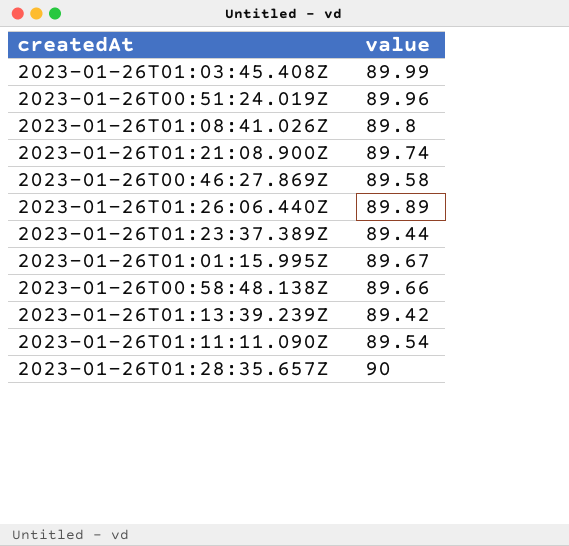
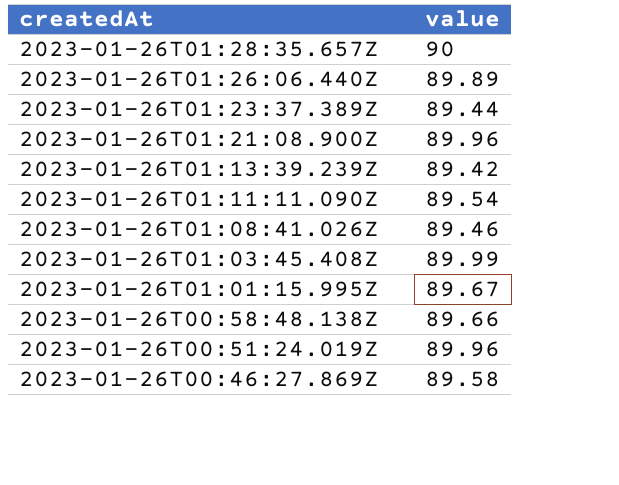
row order: none -> createdAt descending
2023-01-26T01:21:08.900Z | value: 89.74 -> 89.96
2023-01-26T01:08:41.026Z | value: 89.8 -> 89.46

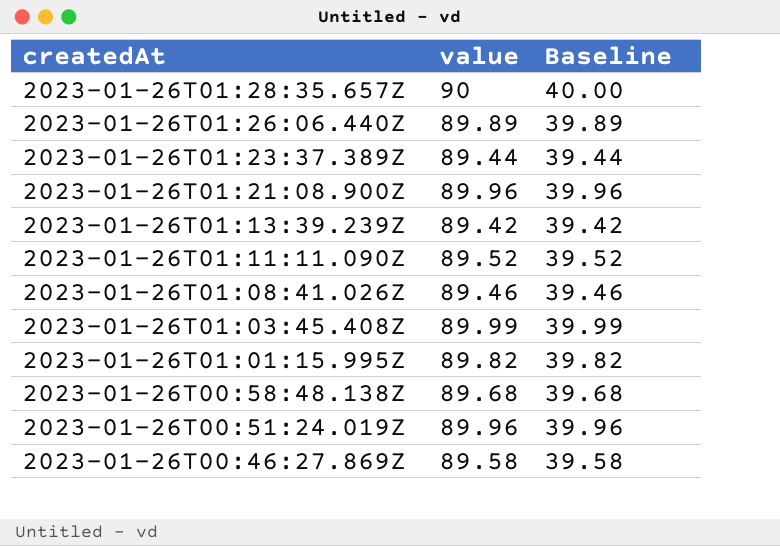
column Baseline | formula: none -> [value] - 50
2023-01-26T01:11:11.090Z | value: 89.54 -> 89.52
2023-01-26T01:01:15.995Z | value: 89.67 -> 89.82
2023-01-26T00:58:48.138Z | value: 89.66 -> 89.68

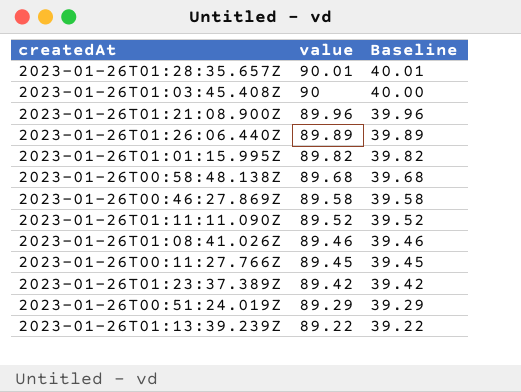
row order: createdAt descending -> value descending
2023-01-26T01:28:35.657Z | value: 90 -> 90.01
2023-01-26T01:28:35.657Z | Baseline: 40.00 -> 40.01
2023-01-26T01:03:45.408Z | value: 89.99 -> 90
2023-01-26T01:03:45.408Z | Baseline: 39.99 -> 40.00
row 2023-01-26T00:11:27.766Z: none -> 89.45 | 39.45
2023-01-26T01:23:37.389Z | value: 89.44 -> 89.42
2023-01-26T01:23:37.389Z | Baseline: 39.44 -> 39.42
2023-01-26T00:51:24.019Z | value: 89.96 -> 89.29
2023-01-26T00:51:24.019Z | Baseline: 39.96 -> 39.29
2023-01-26T01:13:39.239Z | value: 89.42 -> 89.22
2023-01-26T01:13:39.239Z | Baseline: 39.42 -> 39.22

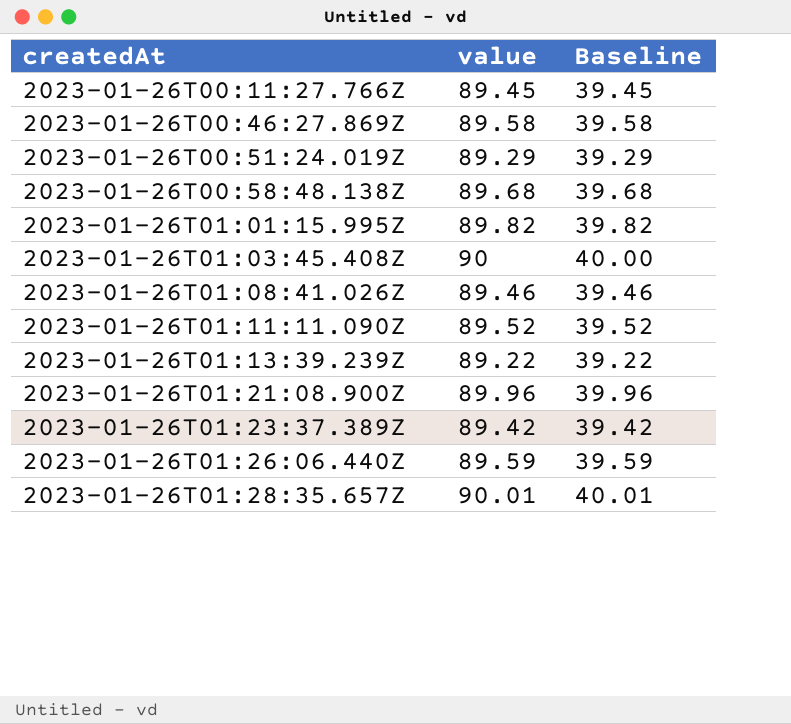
row order: value descending -> createdAt ascending
2023-01-26T01:26:06.440Z | value: 89.89 -> 89.59
2023-01-26T01:26:06.440Z | Baseline: 39.89 -> 39.59

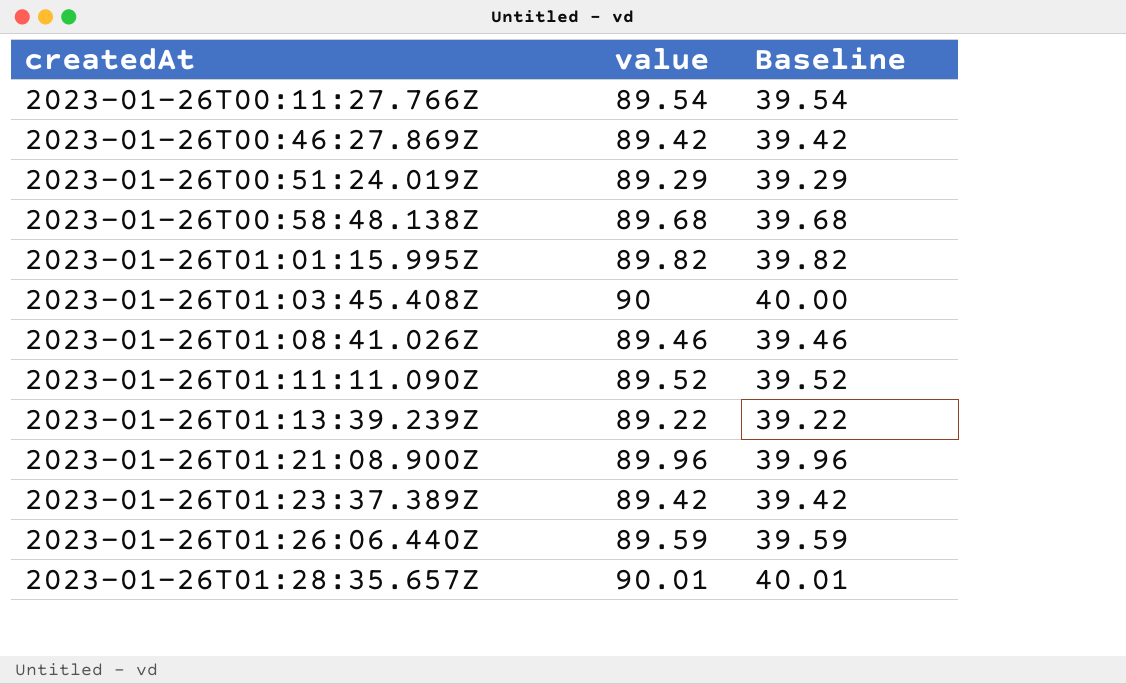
2023-01-26T00:11:27.766Z | value: 89.45 -> 89.54
2023-01-26T00:11:27.766Z | Baseline: 39.45 -> 39.54
2023-01-26T00:46:27.869Z | value: 89.58 -> 89.42
2023-01-26T00:46:27.869Z | Baseline: 39.58 -> 39.42

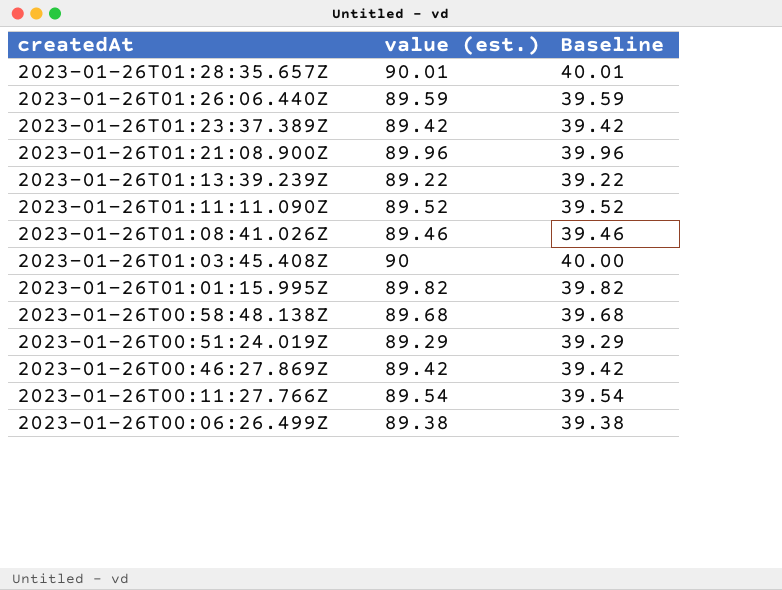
row order: createdAt ascending -> createdAt descending
column name: value -> value (est.)
row 2023-01-26T00:06:26.499Z: none -> 89.38 | 39.38

